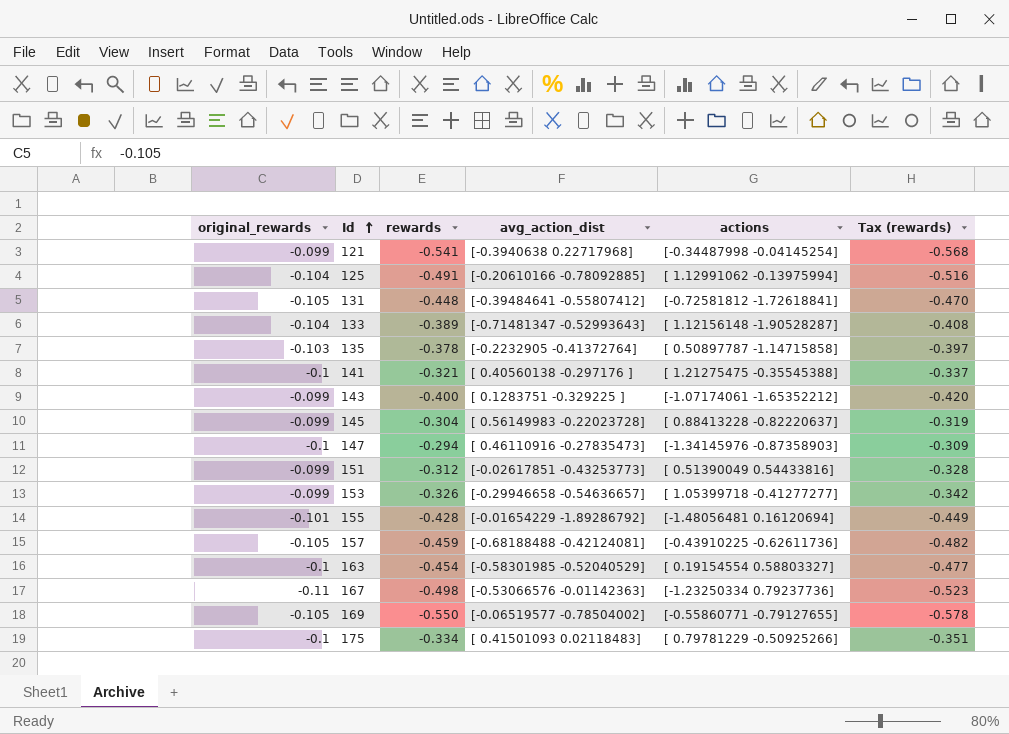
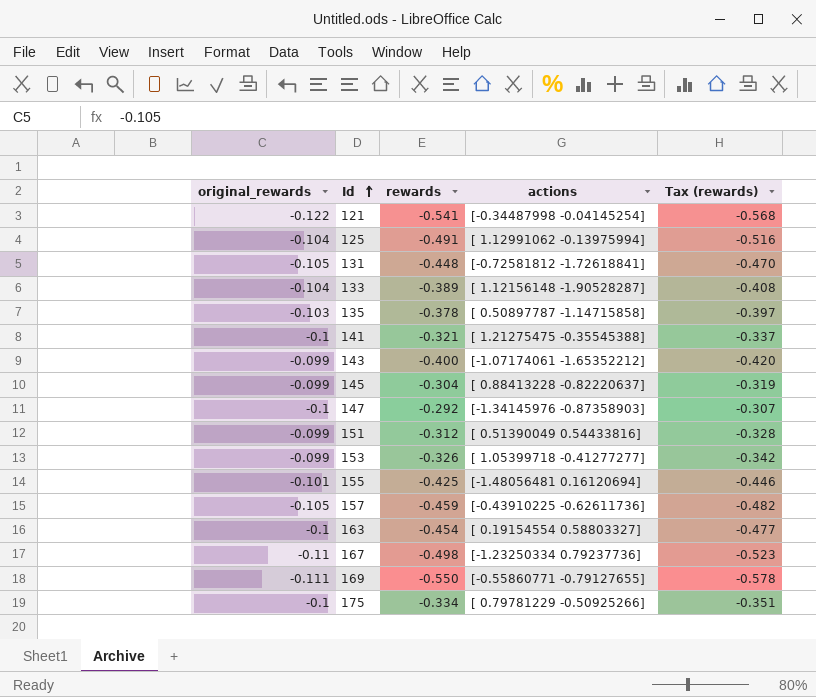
column avg_action_dist | position: 4 -> none
121 | original_rewards: -0.099 -> -0.122
147 | rewards: -0.294 -> -0.292
147 | Tax (rewards): -0.309 -> -0.307
155 | rewards: -0.428 -> -0.425
155 | Tax (rewards): -0.449 -> -0.446
169 | original_rewards: -0.105 -> -0.111

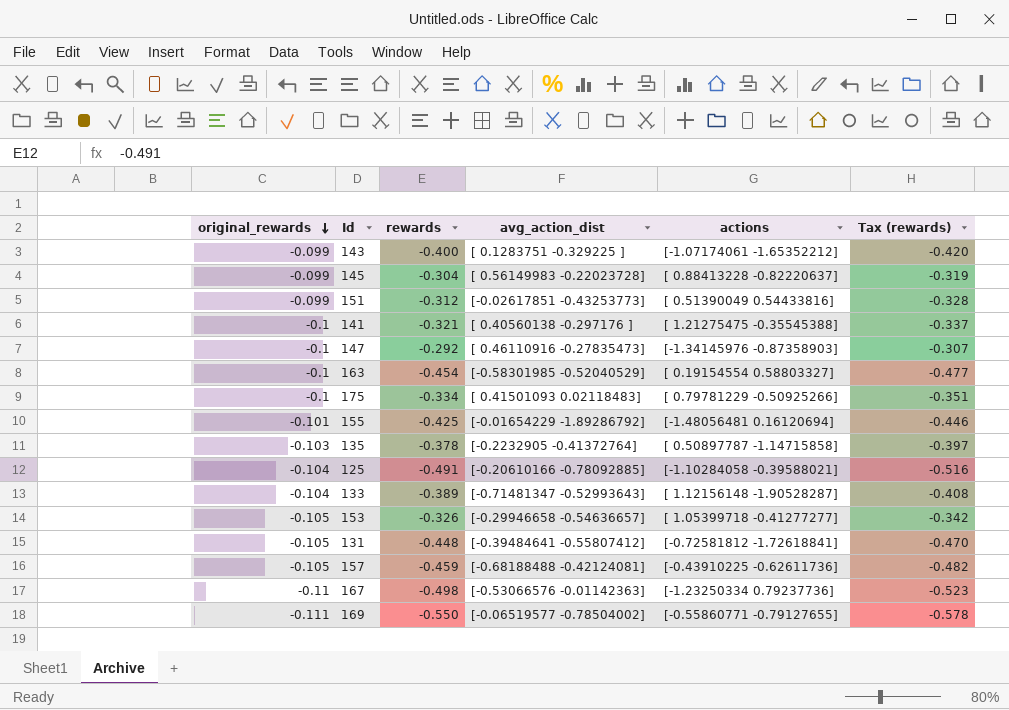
row order: Id ascending -> original_rewards descending
column avg_action_dist | position: none -> 4
row 121: -0.122 | -0.541 | [-0.34487998 -0.04145254] | -0.568 -> none
125 | actions: [ 1.12991062 -0.13975994] -> [-1.10284058 -0.39588021]
153 | original_rewards: -0.099 -> -0.105

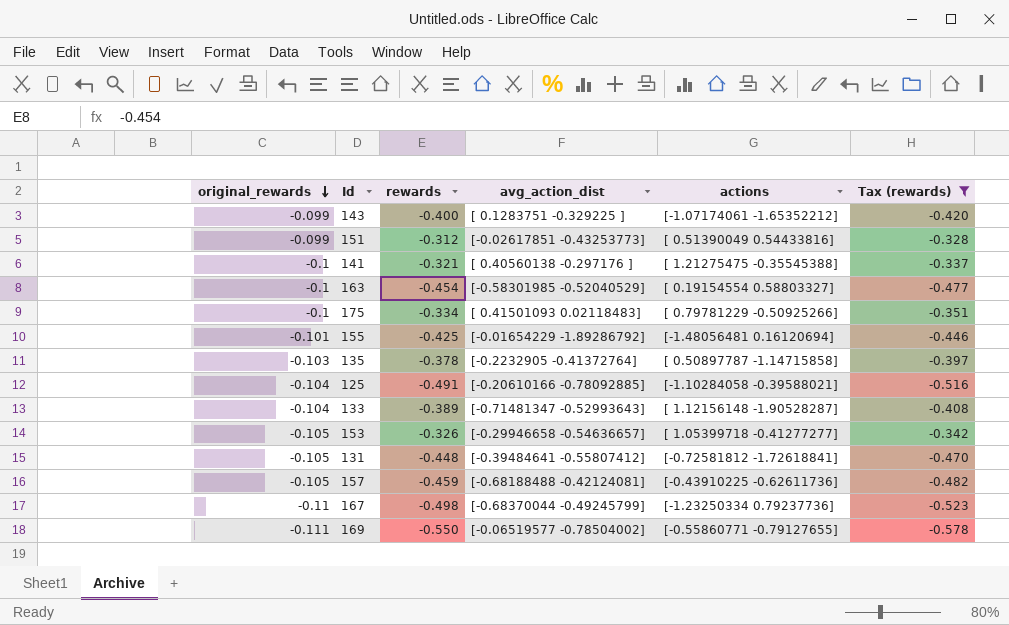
filter: none -> Tax (rewards) <= -0.328
167 | avg_action_dist: [-0.53066576 -0.01142363] -> [-0.68370044 -0.49245799]

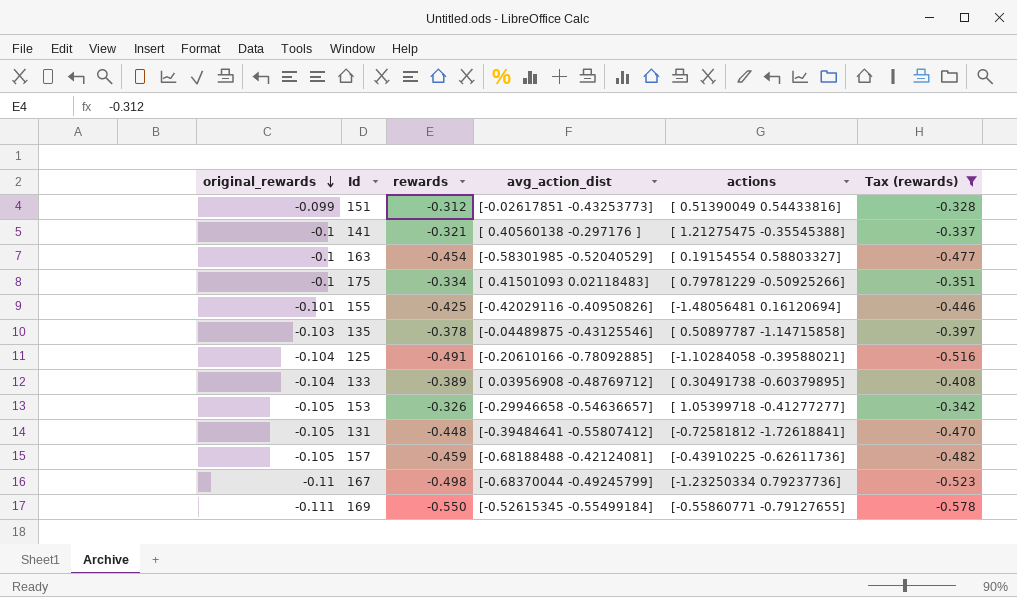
row 143: -0.099 | -0.400 | [ 0.1283751 -0.329225 ] | [-1.07174061 -1.65352212] | -0.420 -> none
155 | avg_action_dist: [-0.01654229 -1.89286792] -> [-0.42029116 -0.40950826]
135 | avg_action_dist: [-0.2232905 -0.41372764] -> [-0.04489875 -0.43125546]
133 | avg_action_dist: [-0.71481347 -0.52993643] -> [ 0.03956908 -0.48769712]
133 | actions: [ 1.12156148 -1.90528287] -> [ 0.30491738 -0.60379895]
169 | avg_action_dist: [-0.06519577 -0.78504002] -> [-0.52615345 -0.55499184]

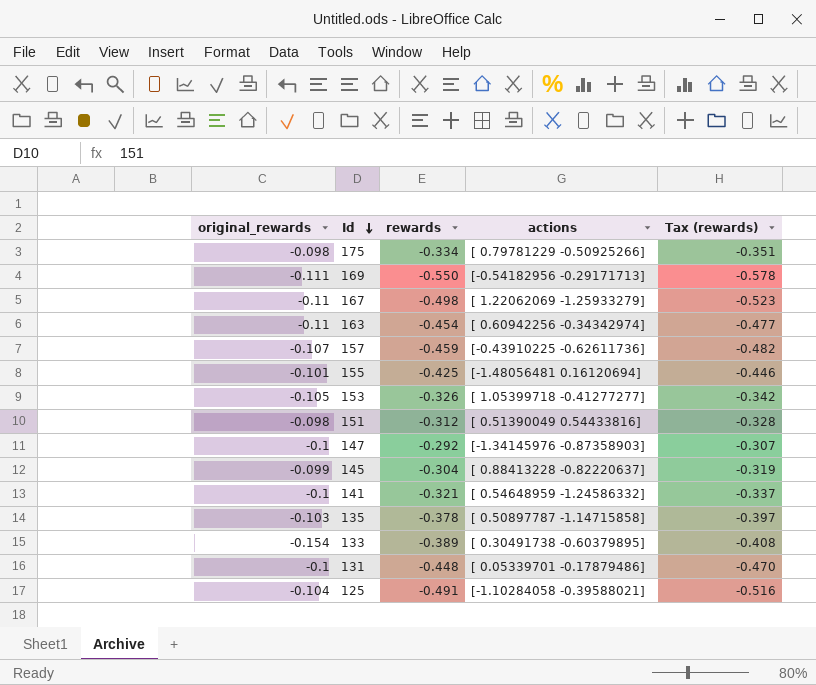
filter: Tax (rewards) <= -0.328 -> none
row order: original_rewards descending -> Id descending
column avg_action_dist | position: 4 -> none
175 | original_rewards: -0.1 -> -0.098
169 | actions: [-0.55860771 -0.79127655] -> [-0.54182956 -0.29171713]
167 | actions: [-1.23250334 0.79237736] -> [ 1.22062069 -1.25933279]
163 | original_rewards: -0.1 -> -0.11
163 | actions: [ 0.19154554 0.58803327] -> [ 0.60942256 -0.34342974]
157 | original_rewards: -0.105 -> -0.107
151 | original_rewards: -0.099 -> -0.098
141 | actions: [ 1.21275475 -0.35545388] -> [ 0.54648959 -1.24586332]
133 | original_rewards: -0.104 -> -0.154
131 | original_rewards: -0.105 -> -0.1
131 | actions: [-0.72581812 -1.72618841] -> [ 0.05339701 -0.17879486]

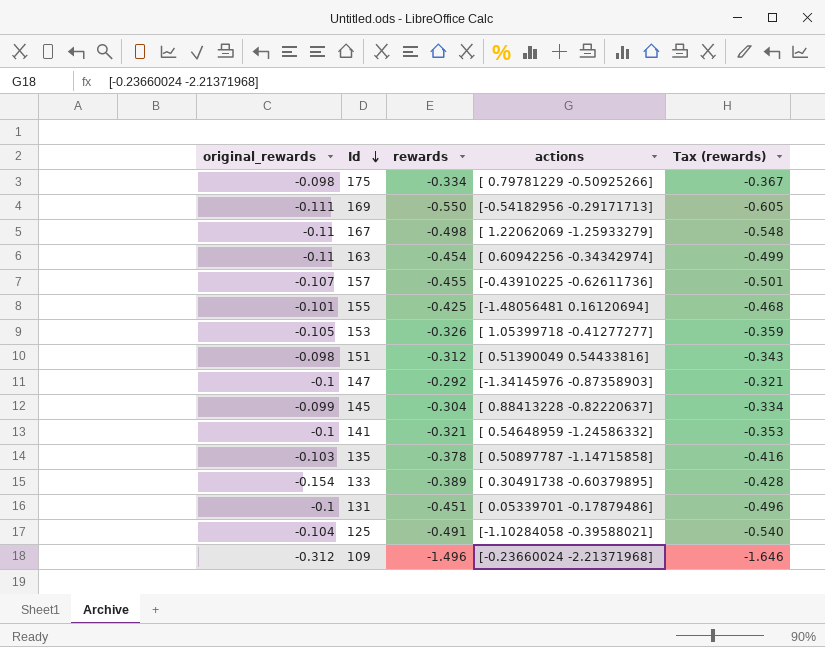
column Tax (rewards) | formula: [rewards] * 1.05 -> [rewards] * 1.1
157 | rewards: -0.459 -> -0.455
131 | rewards: -0.448 -> -0.451
row 109: none -> -0.312 | -1.496 | [-0.23660024 -2.21371968] | -1.646

